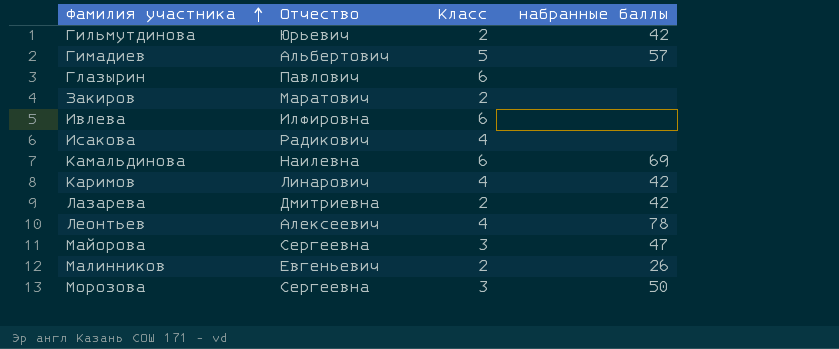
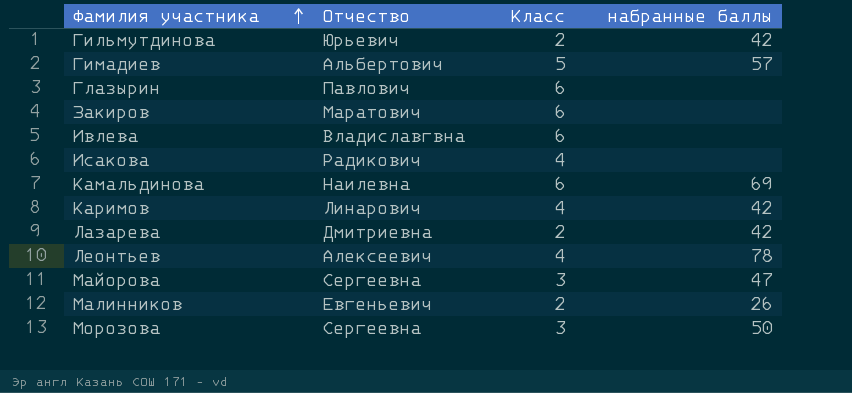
Закиров | Класс: 2 -> 6
Ивлева | Отчество: Илфировна -> Владиславгвна

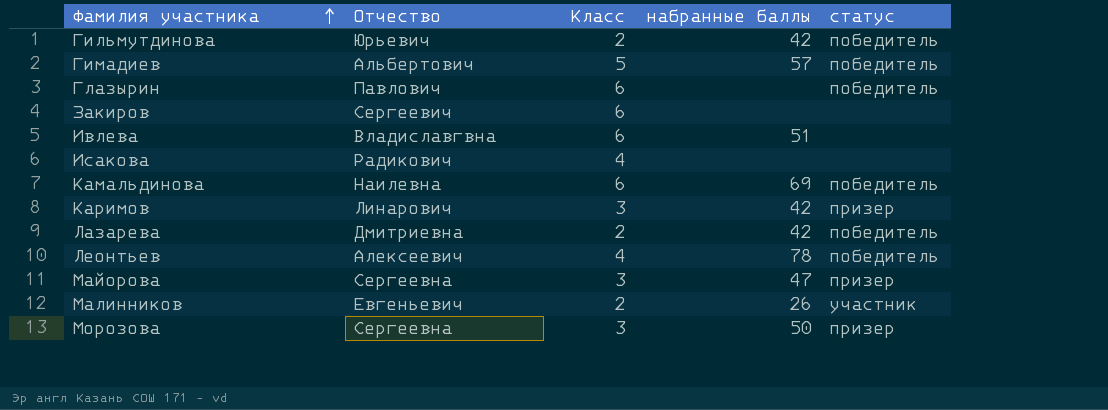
column статус | position: none -> 5
Закиров | Отчество: Маратович -> Сергеевич
Ивлева | набранные баллы: none -> 51
Каримов | Класс: 4 -> 3

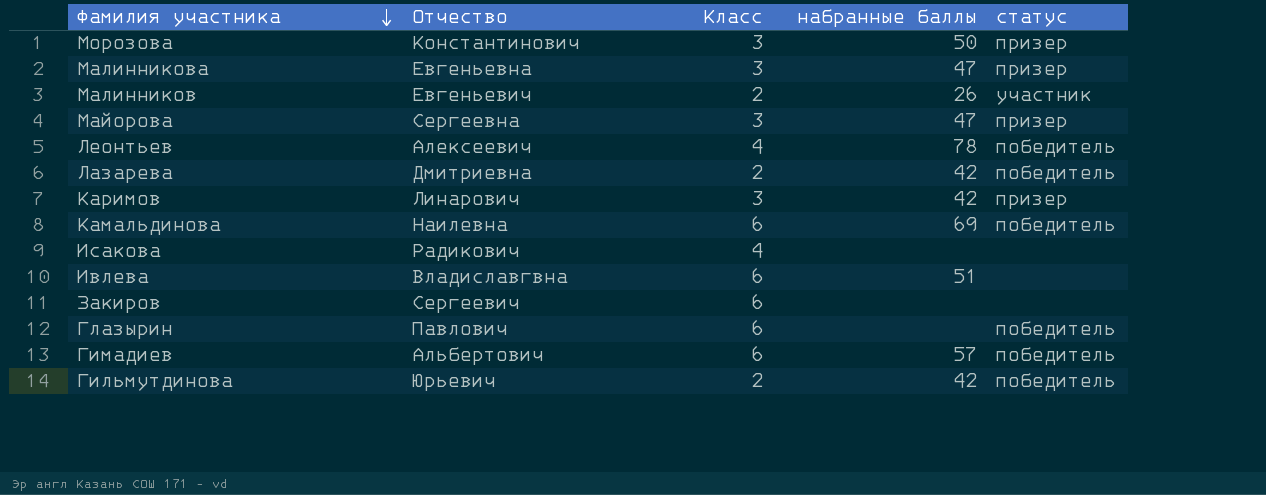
row order: Фамилия участника ascending -> Фамилия участника descending
Морозова | Отчество: Сергеевна -> Константинович
row Малинникова: none -> Евгеньевна | 3 | 47 | призер
Гимадиев | Класс: 5 -> 6

